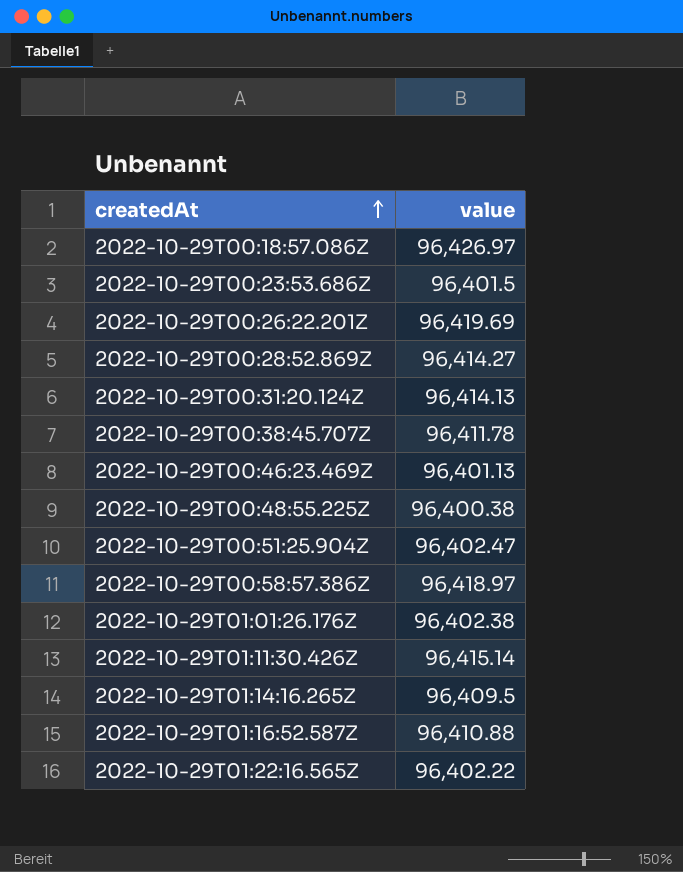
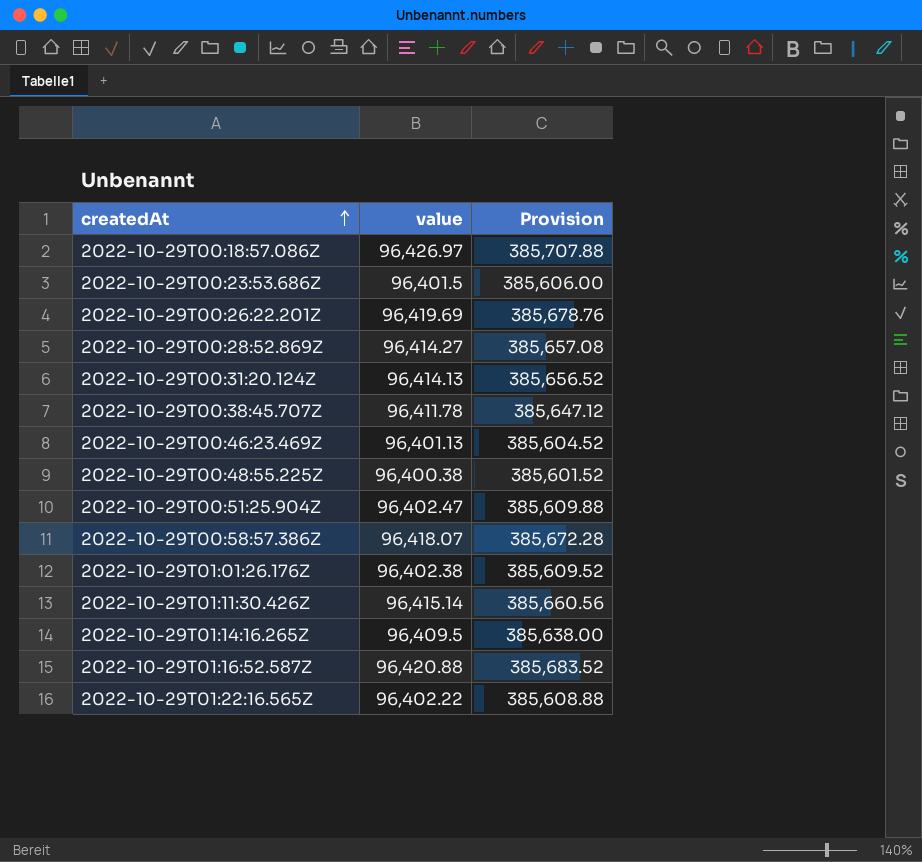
column Provision | formula: none -> [value] * 4
2022-10-29T00:58:57.386Z | value: 96,418.97 -> 96,418.07
2022-10-29T01:16:52.587Z | value: 96,410.88 -> 96,420.88

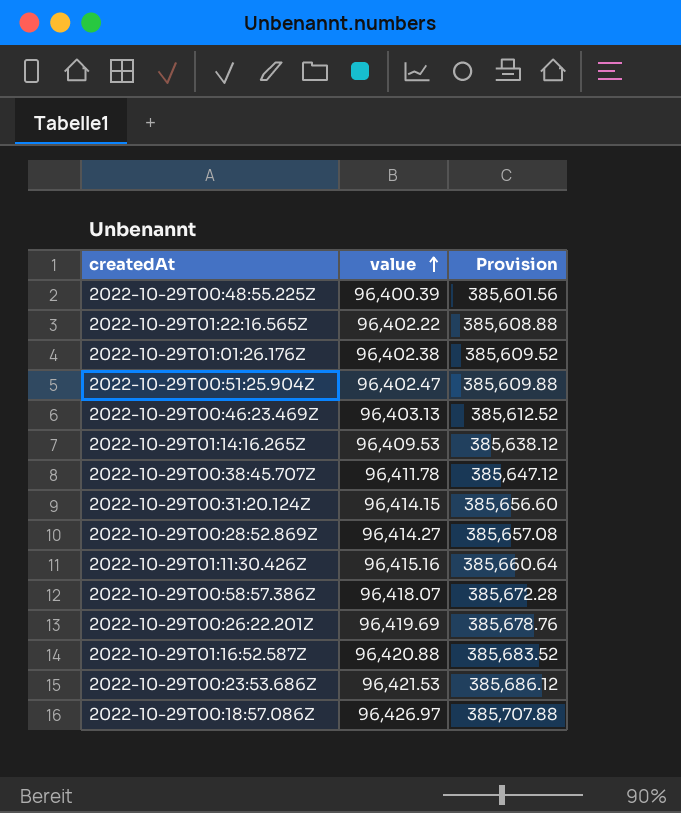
row order: createdAt ascending -> value ascending
2022-10-29T00:48:55.225Z | value: 96,400.38 -> 96,400.39
2022-10-29T00:48:55.225Z | Provision: 385,601.52 -> 385,601.56
2022-10-29T00:46:23.469Z | value: 96,401.13 -> 96,403.13
2022-10-29T00:46:23.469Z | Provision: 385,604.52 -> 385,612.52
2022-10-29T01:14:16.265Z | value: 96,409.5 -> 96,409.53
2022-10-29T01:14:16.265Z | Provision: 385,638.00 -> 385,638.12
2022-10-29T00:31:20.124Z | value: 96,414.13 -> 96,414.15
2022-10-29T00:31:20.124Z | Provision: 385,656.52 -> 385,656.60
2022-10-29T01:11:30.426Z | value: 96,415.14 -> 96,415.16
2022-10-29T01:11:30.426Z | Provision: 385,660.56 -> 385,660.64
2022-10-29T00:23:53.686Z | value: 96,401.5 -> 96,421.53
2022-10-29T00:23:53.686Z | Provision: 385,606.00 -> 385,686.12

